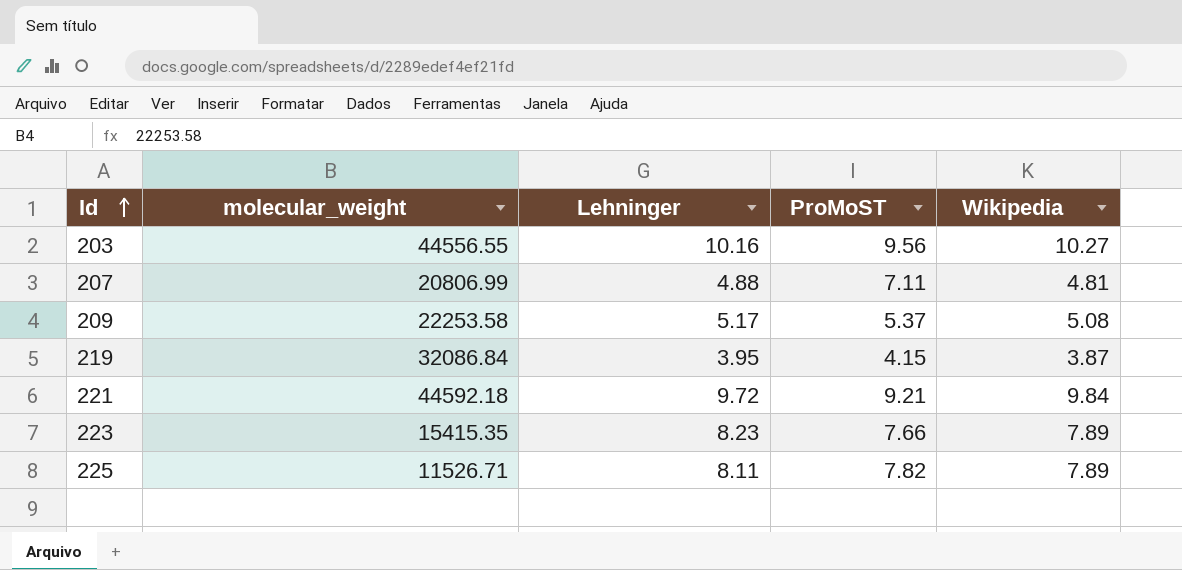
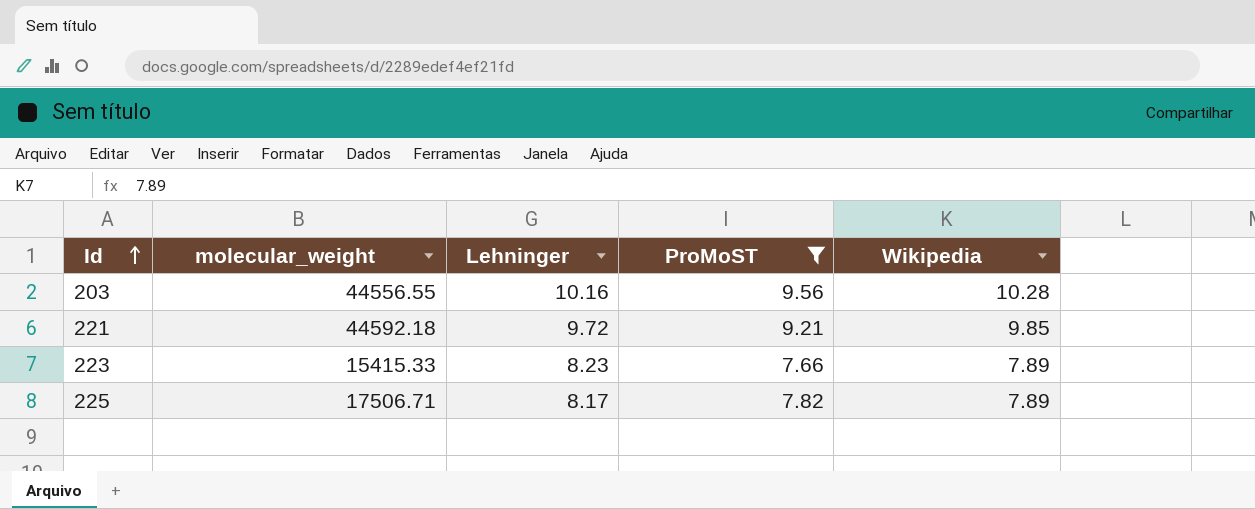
filter: none -> ProMoST >= 7.66
203 | Wikipedia: 10.27 -> 10.28
221 | Wikipedia: 9.84 -> 9.85
223 | molecular_weight: 15415.35 -> 15415.33
225 | molecular_weight: 11526.71 -> 17506.71
225 | Lehninger: 8.11 -> 8.17

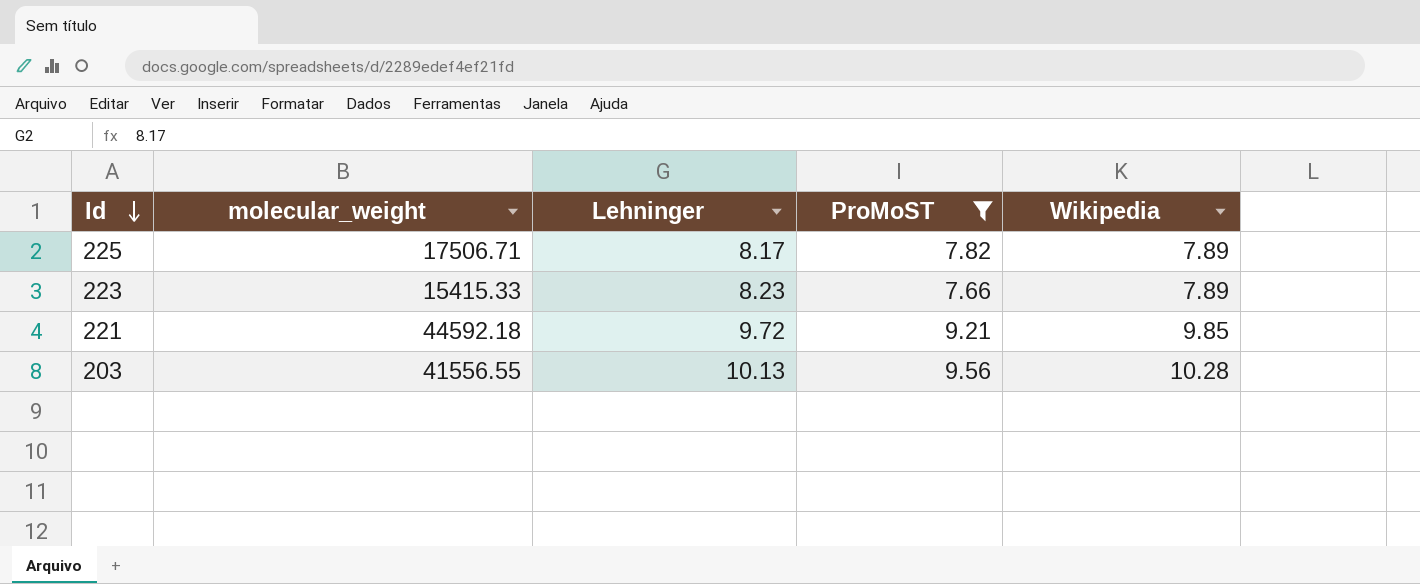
row order: Id ascending -> Id descending
203 | molecular_weight: 44556.55 -> 41556.55
203 | Lehninger: 10.16 -> 10.13

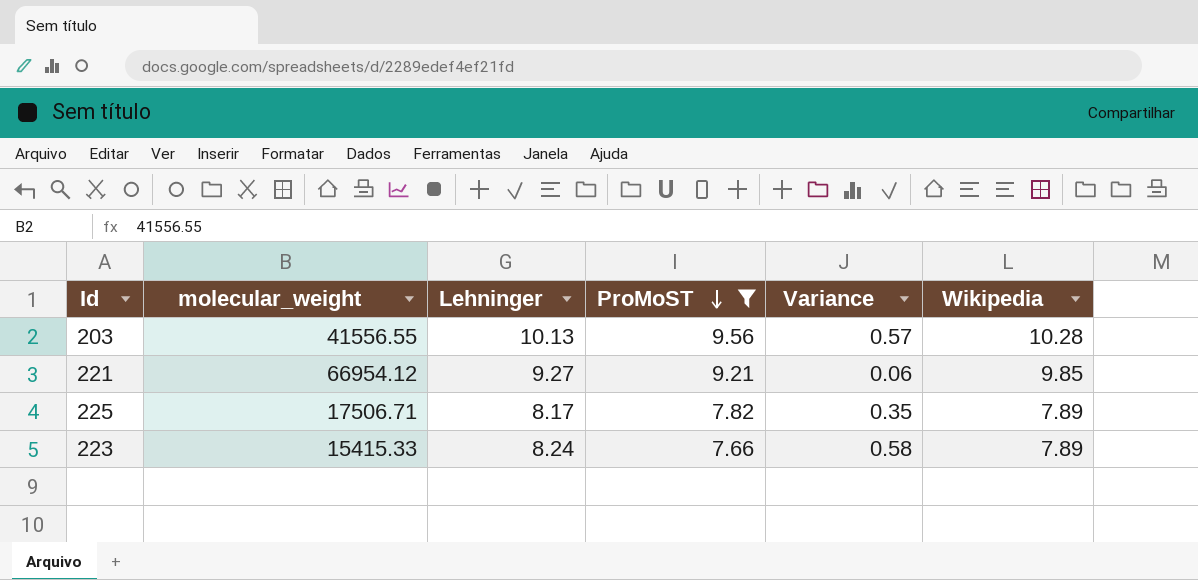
row order: Id descending -> ProMoST descending
column Variance | formula: none -> [Lehninger] - [ProMoST]
221 | molecular_weight: 44592.18 -> 66954.12
221 | Lehninger: 9.72 -> 9.27
223 | Lehninger: 8.23 -> 8.24

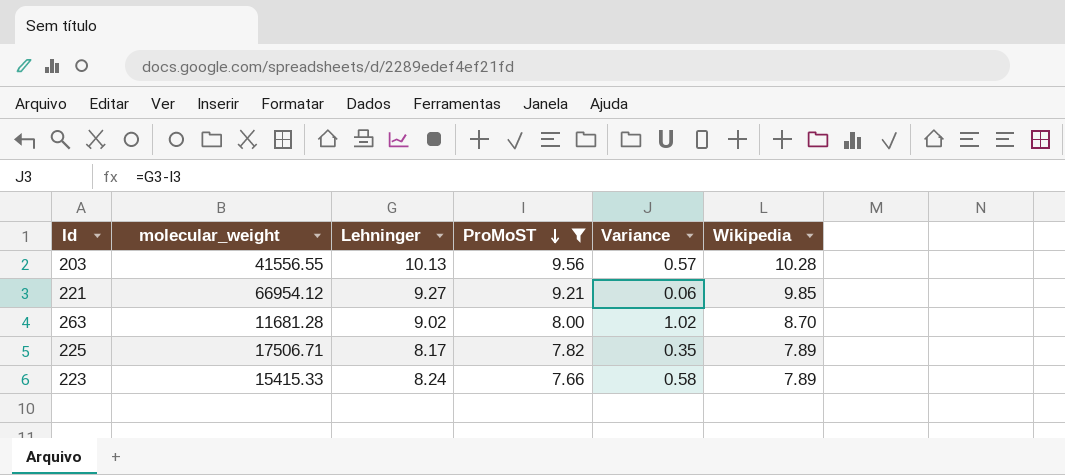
row 263: none -> 11681.28 | 9.02 | 8.00 | 1.02 | 8.70

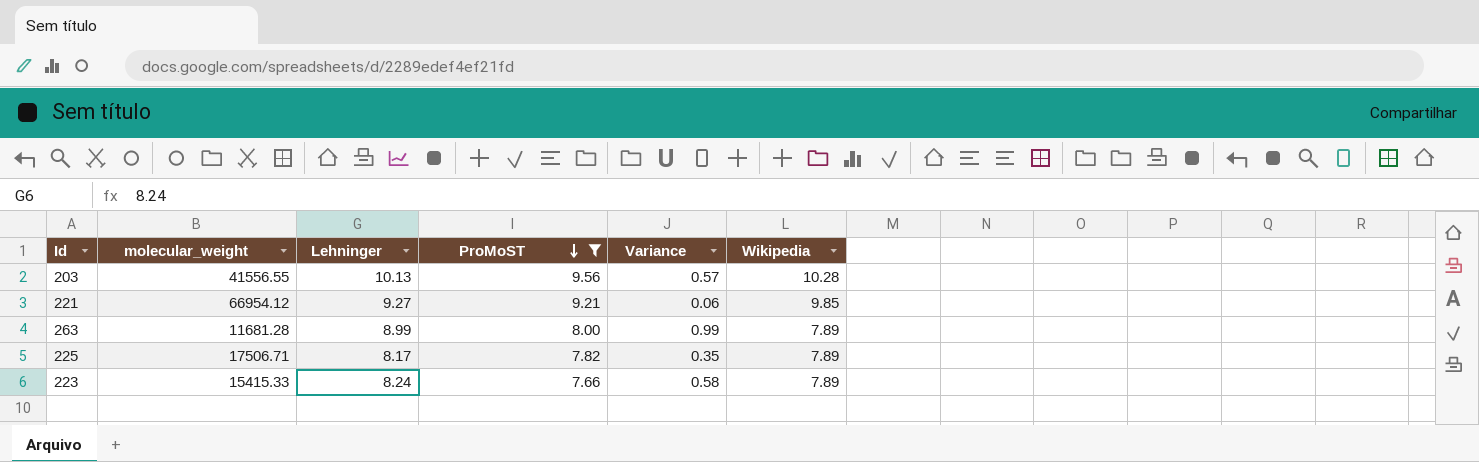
263 | Lehninger: 9.02 -> 8.99
263 | Variance: 1.02 -> 0.99
263 | Wikipedia: 8.70 -> 7.89

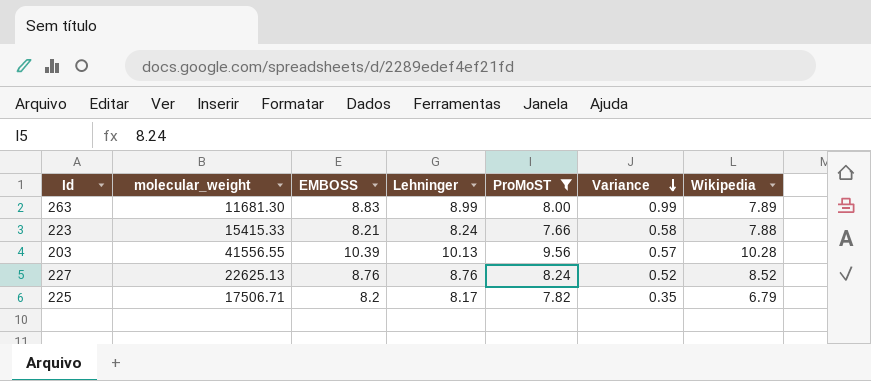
row order: ProMoST descending -> Variance descending
column EMBOSS | position: none -> 3
row 221: 66954.12 | 9.27 | 9.21 | 0.06 | 9.85 -> none
263 | molecular_weight: 11681.28 -> 11681.30
223 | Wikipedia: 7.89 -> 7.88
row 227: none -> 22625.13 | 8.76 | 8.76 | 8.24 | 0.52 | 8.52
225 | Wikipedia: 7.89 -> 6.79

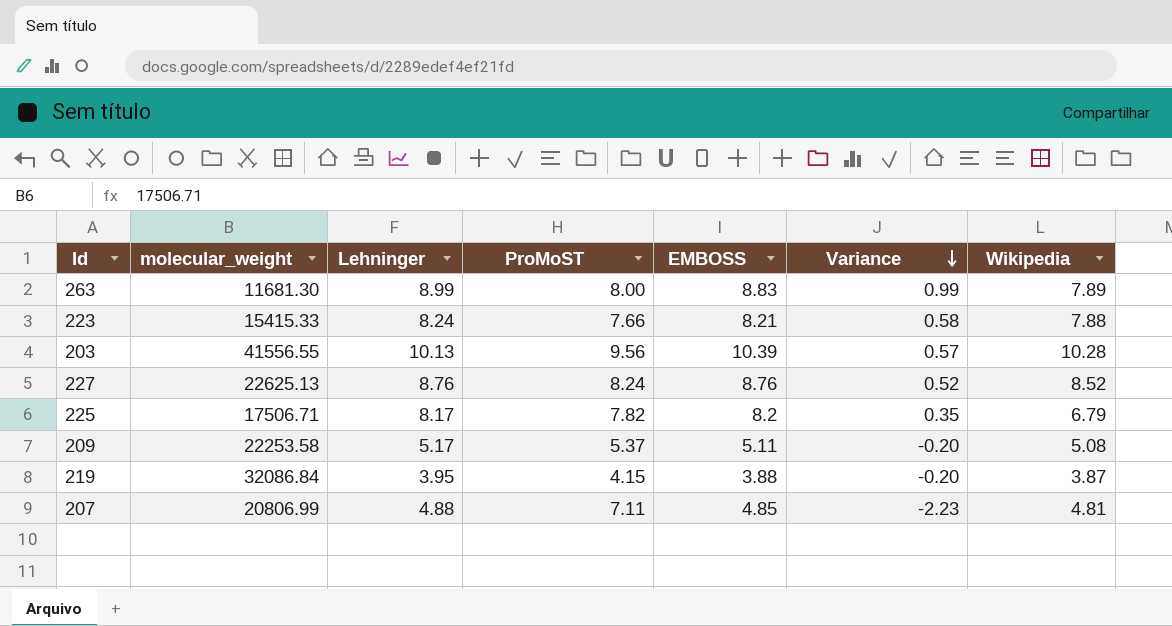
filter: ProMoST >= 7.66 -> none
column EMBOSS | position: 3 -> 5

